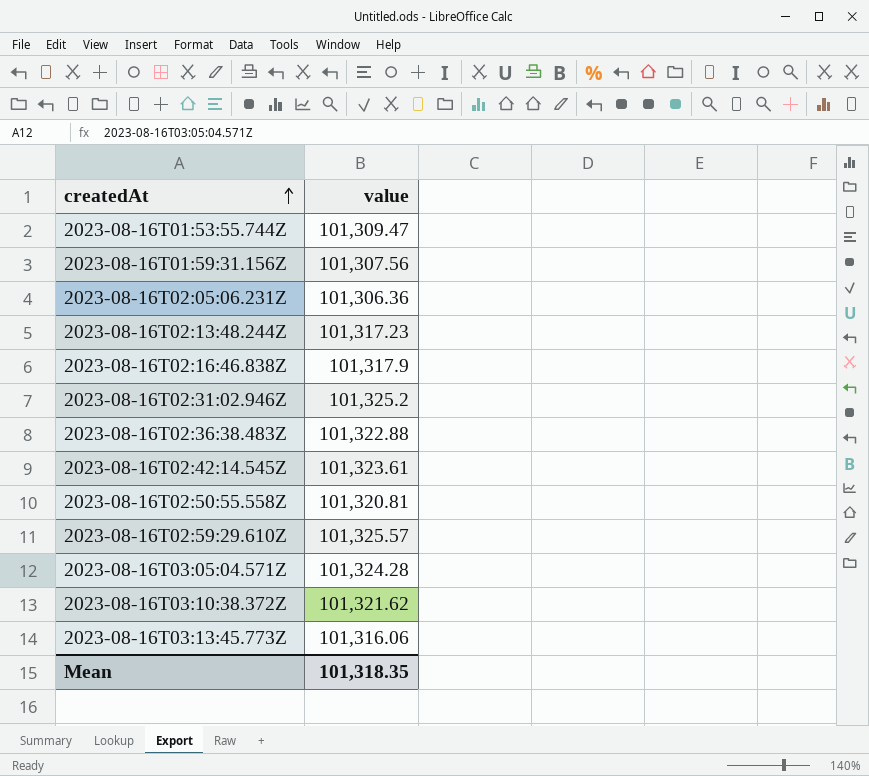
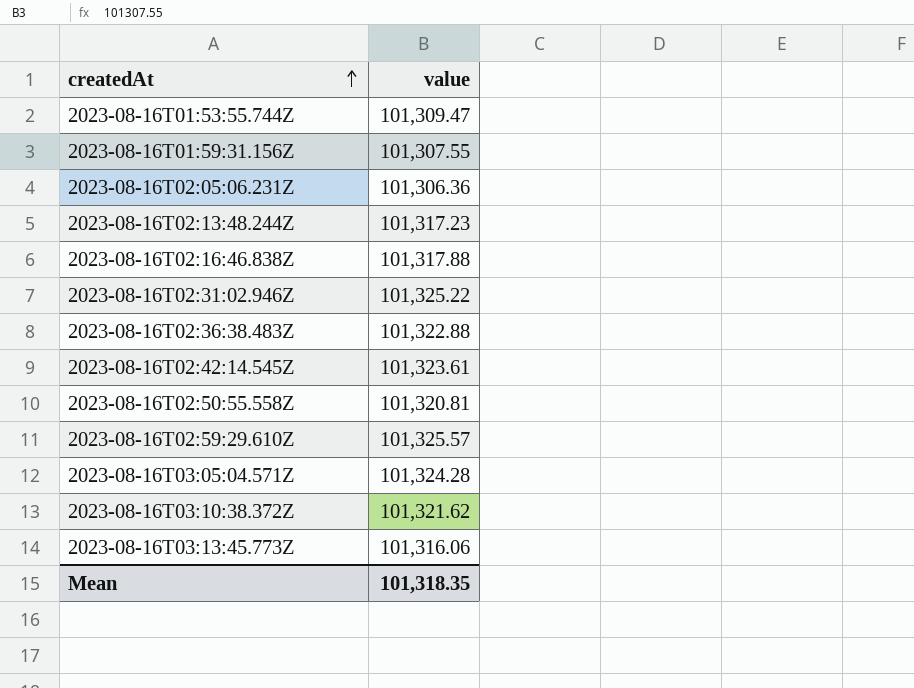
2023-08-16T01:59:31.156Z | value: 101,307.56 -> 101,307.55
2023-08-16T02:16:46.838Z | value: 101,317.9 -> 101,317.88
2023-08-16T02:31:02.946Z | value: 101,325.2 -> 101,325.22

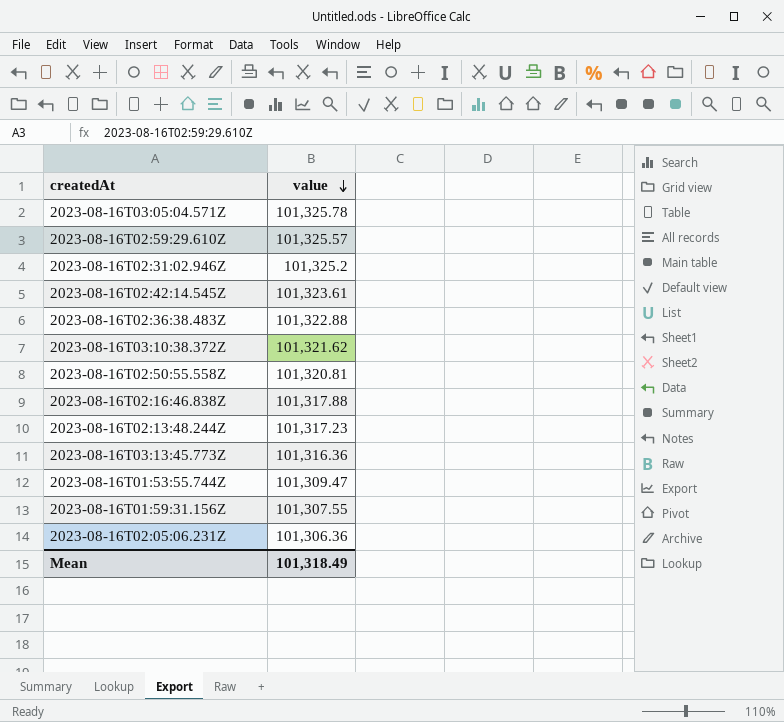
row order: createdAt ascending -> value descending
2023-08-16T03:05:04.571Z | value: 101,324.28 -> 101,325.78
2023-08-16T02:31:02.946Z | value: 101,325.22 -> 101,325.2
2023-08-16T03:13:45.773Z | value: 101,316.06 -> 101,316.36
Mean | value: 101,318.35 -> 101,318.49

